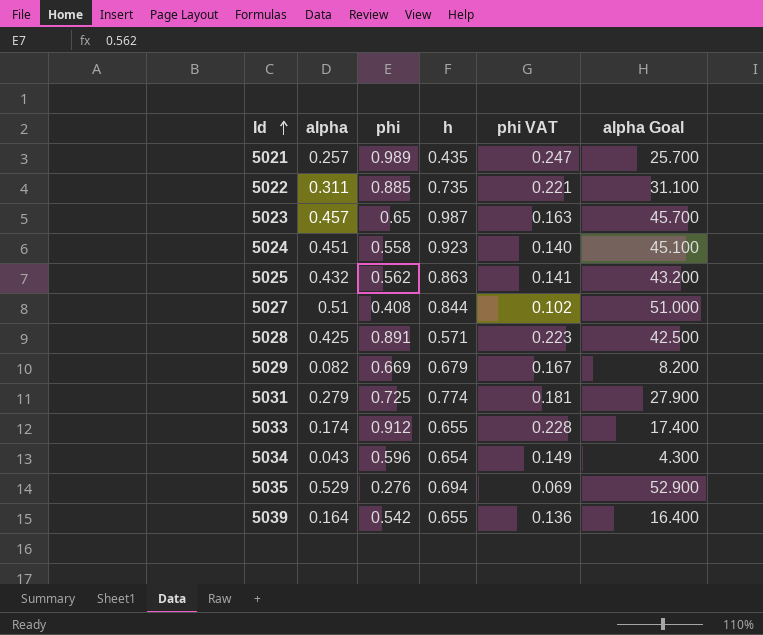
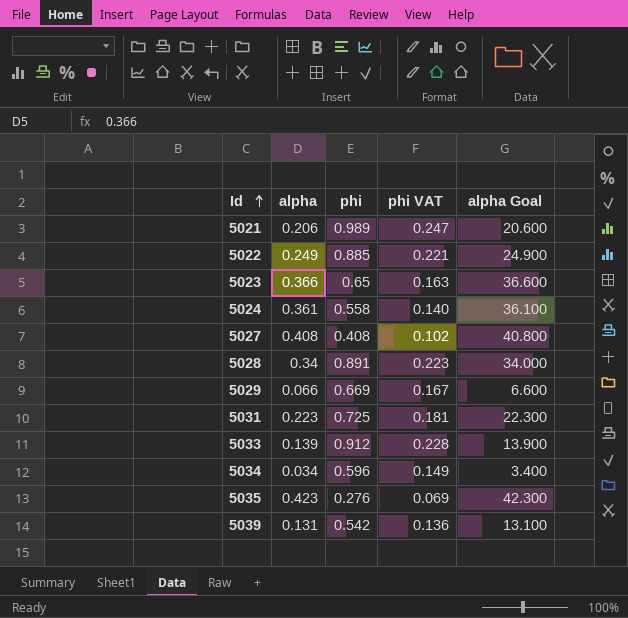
column h | position: 4 -> none
row 5025: 0.432 | 0.562 | 0.863 | 0.141 | 43.200 -> none
5021 | alpha: 0.257 -> 0.206
5021 | alpha Goal: 25.700 -> 20.600
5022 | alpha: 0.311 -> 0.249
5022 | alpha Goal: 31.100 -> 24.900
5023 | alpha: 0.457 -> 0.366
5023 | alpha Goal: 45.700 -> 36.600
5024 | alpha: 0.451 -> 0.361
5024 | alpha Goal: 45.100 -> 36.100
5027 | alpha: 0.51 -> 0.408
5027 | alpha Goal: 51.000 -> 40.800
5028 | alpha: 0.425 -> 0.34
5028 | alpha Goal: 42.500 -> 34.000
5029 | alpha: 0.082 -> 0.066
5029 | alpha Goal: 8.200 -> 6.600
5031 | alpha: 0.279 -> 0.223
5031 | alpha Goal: 27.900 -> 22.300
5033 | alpha: 0.174 -> 0.139
5033 | alpha Goal: 17.400 -> 13.900
5034 | alpha: 0.043 -> 0.034
5034 | alpha Goal: 4.300 -> 3.400
5035 | alpha: 0.529 -> 0.423
5035 | alpha Goal: 52.900 -> 42.300
5039 | alpha: 0.164 -> 0.131
5039 | alpha Goal: 16.400 -> 13.100

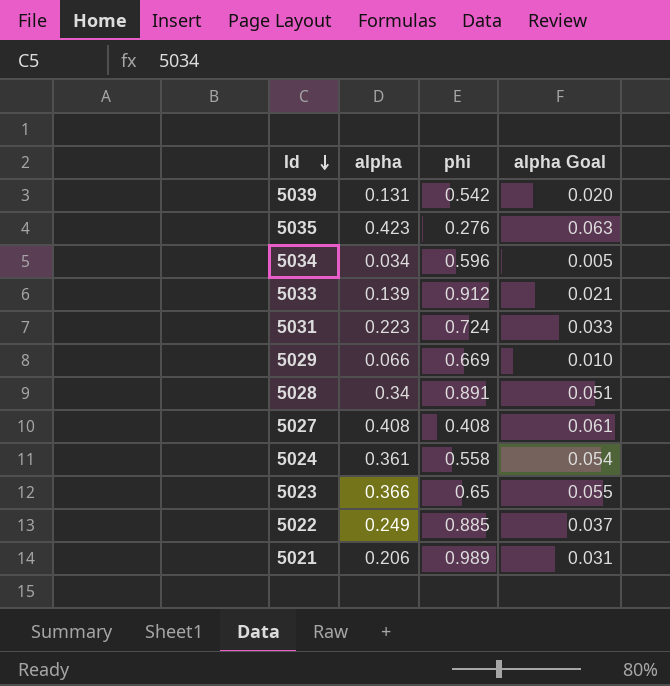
row order: Id ascending -> Id descending
column phi VAT | formula: [phi] * 0.25 -> none
column alpha Goal | formula: [alpha] * 100 -> [alpha] * 0.15
5031 | phi: 0.725 -> 0.724

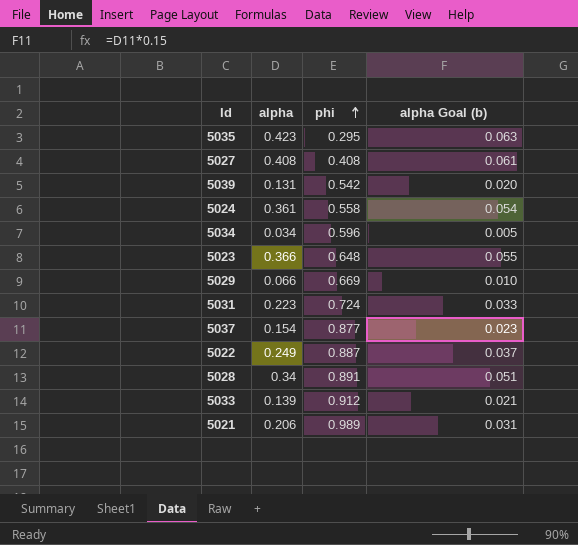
row order: Id descending -> phi ascending
column name: alpha Goal -> alpha Goal (b)
5035 | phi: 0.276 -> 0.295
5023 | phi: 0.65 -> 0.648
row 5037: none -> 0.154 | 0.877 | 0.023
5022 | phi: 0.885 -> 0.887

